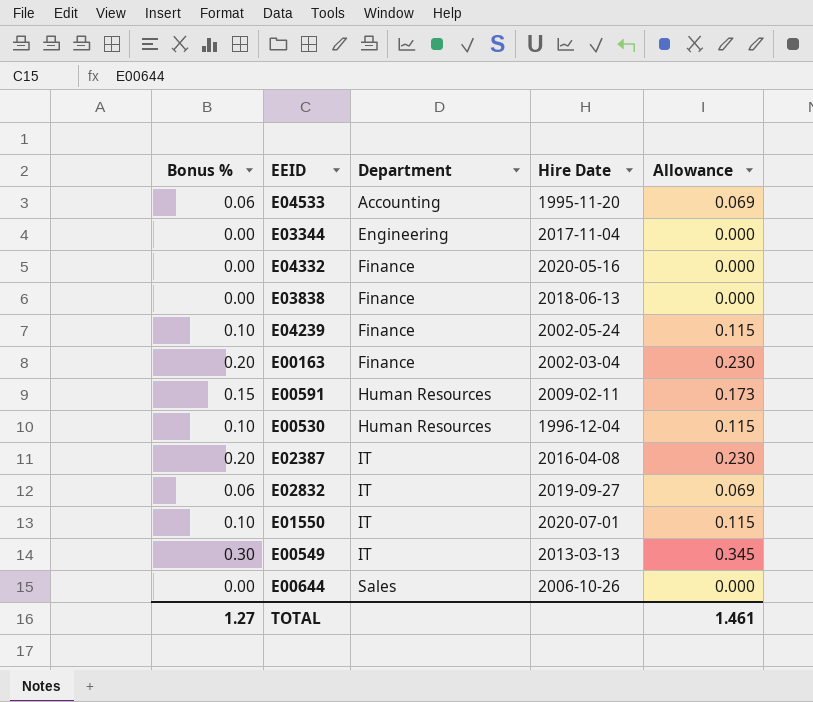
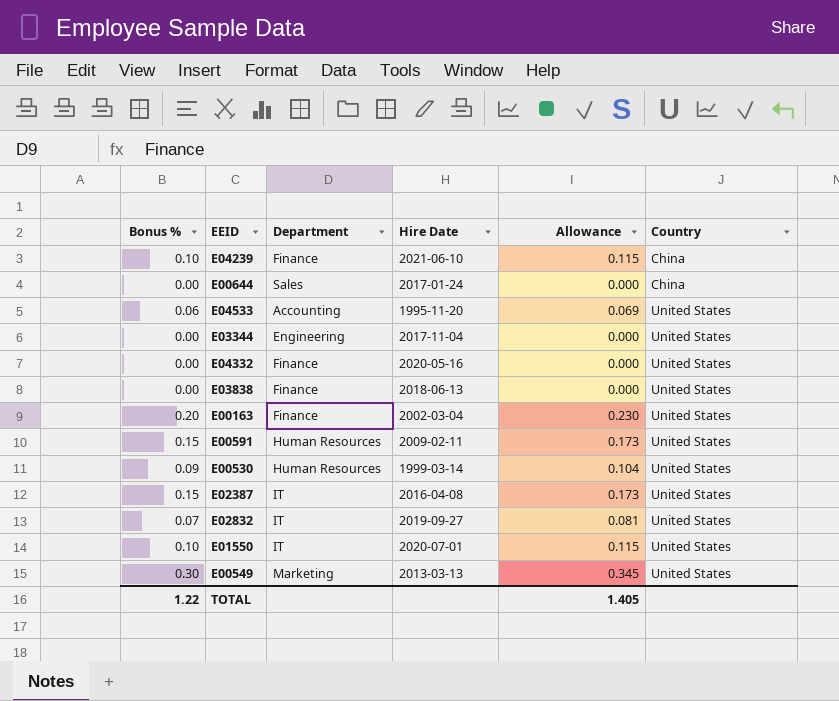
row order: Department ascending -> Country ascending
column Country | position: none -> 6
E04239 | Hire Date: 2002-05-24 -> 2021-06-10
E00644 | Hire Date: 2006-10-26 -> 2017-01-24
E00530 | Bonus %: 0.10 -> 0.09
E00530 | Hire Date: 1996-12-04 -> 1999-03-14
E00530 | Allowance: 0.115 -> 0.104
E02387 | Bonus %: 0.20 -> 0.15
E02387 | Allowance: 0.230 -> 0.173
E02832 | Bonus %: 0.06 -> 0.07
E02832 | Allowance: 0.069 -> 0.081
E00549 | Department: IT -> Marketing
TOTAL | Bonus %: 1.27 -> 1.22
TOTAL | Allowance: 1.461 -> 1.405

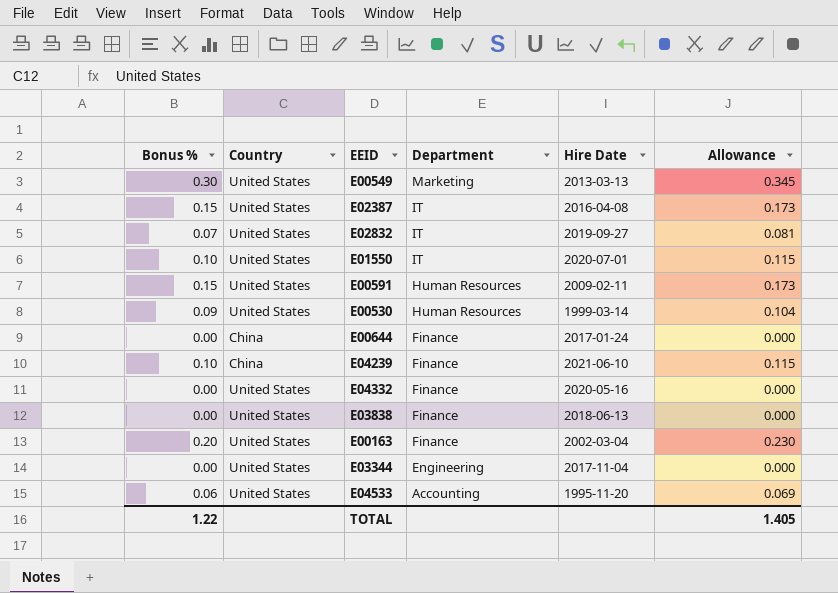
row order: Country ascending -> Department descending
column Country | position: 6 -> 2
E00644 | Department: Sales -> Finance

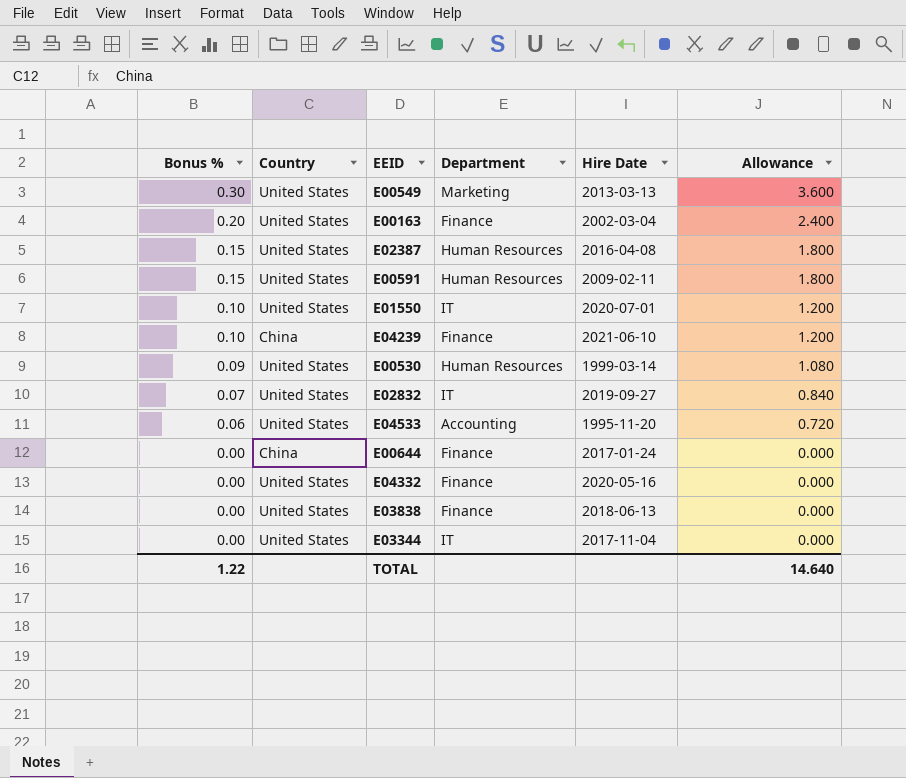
row order: Department descending -> Bonus % descending
column Allowance | formula: [Bonus %] * 1.15 -> [Bonus %] * 12
E02387 | Department: IT -> Human Resources
E03344 | Department: Engineering -> IT
TOTAL | Allowance: 1.405 -> 14.640

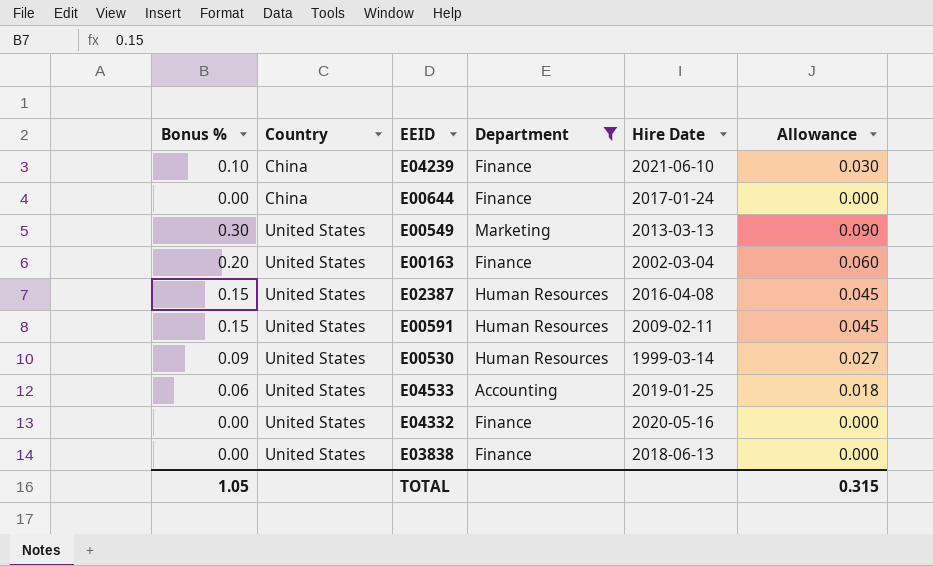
filter: none -> Department != IT
row order: Bonus % descending -> Country ascending
column Allowance | formula: [Bonus %] * 12 -> [Bonus %] * 0.3
E04533 | Hire Date: 1995-11-20 -> 2019-01-25
TOTAL | Bonus %: 1.22 -> 1.05
TOTAL | Allowance: 14.640 -> 0.315

